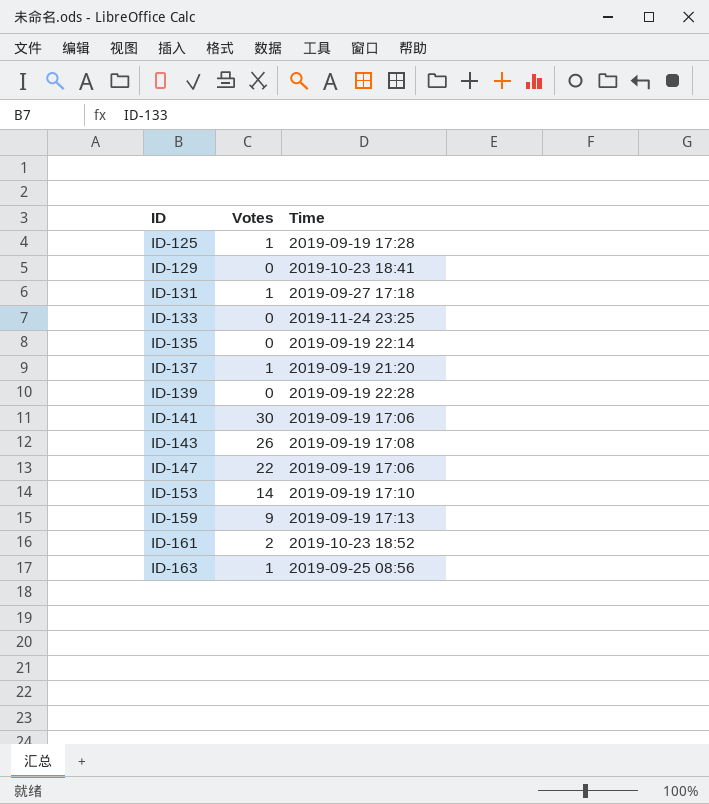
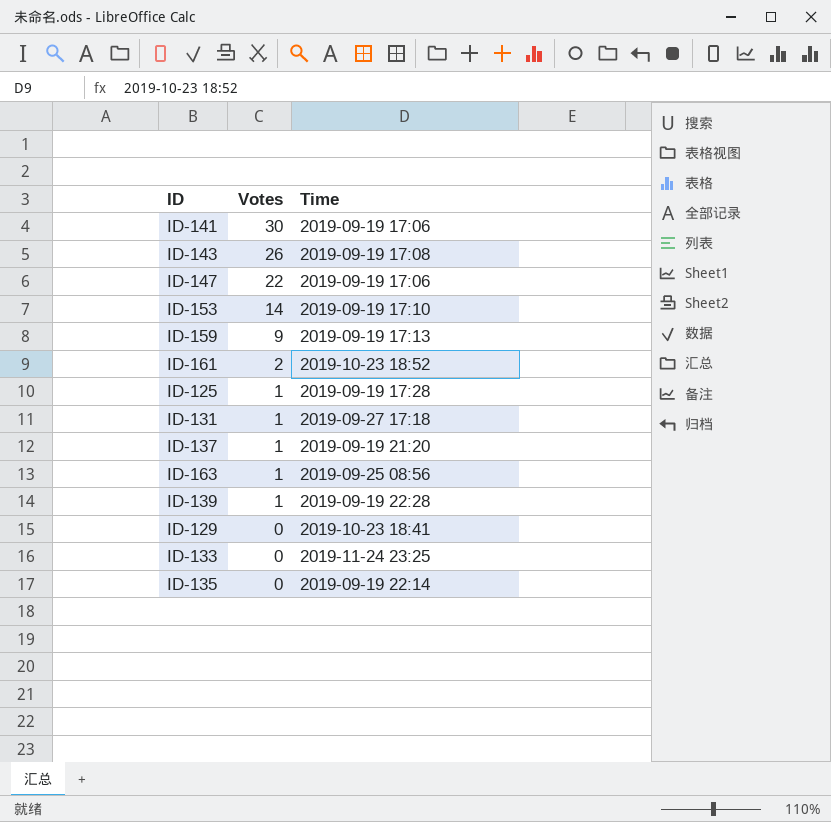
row order: ID ascending -> Votes descending
ID-139 | Votes: 0 -> 1

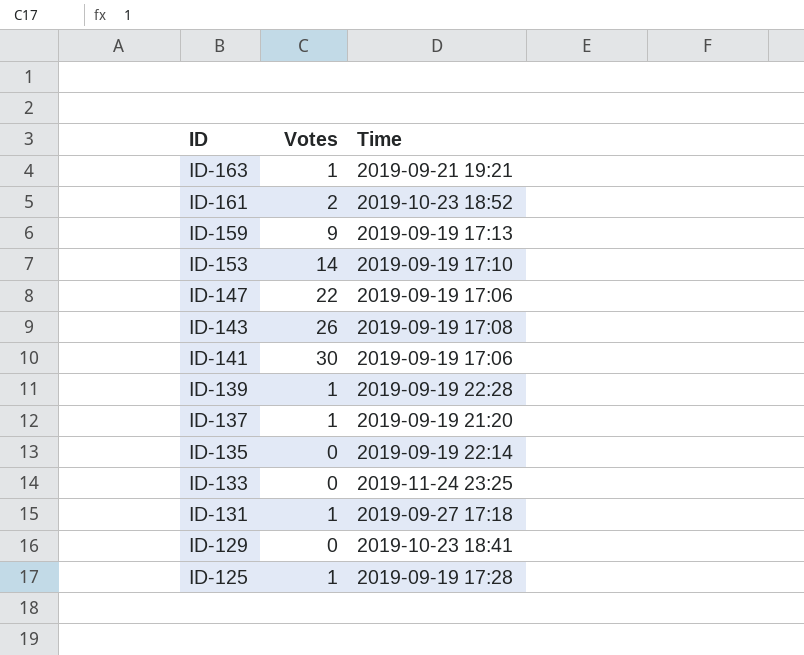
row order: Votes descending -> ID descending
ID-163 | Time: 2019-09-25 08:56 -> 2019-09-21 19:21

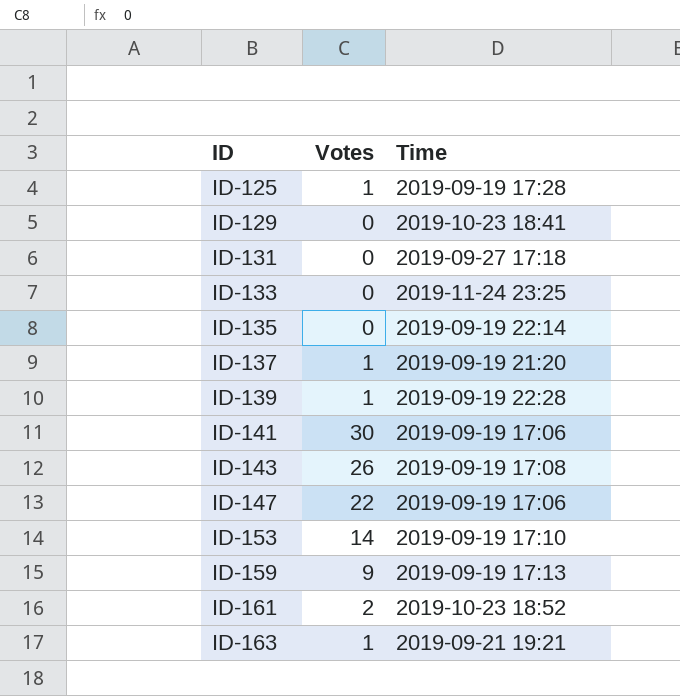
row order: ID descending -> ID ascending
ID-131 | Votes: 1 -> 0

